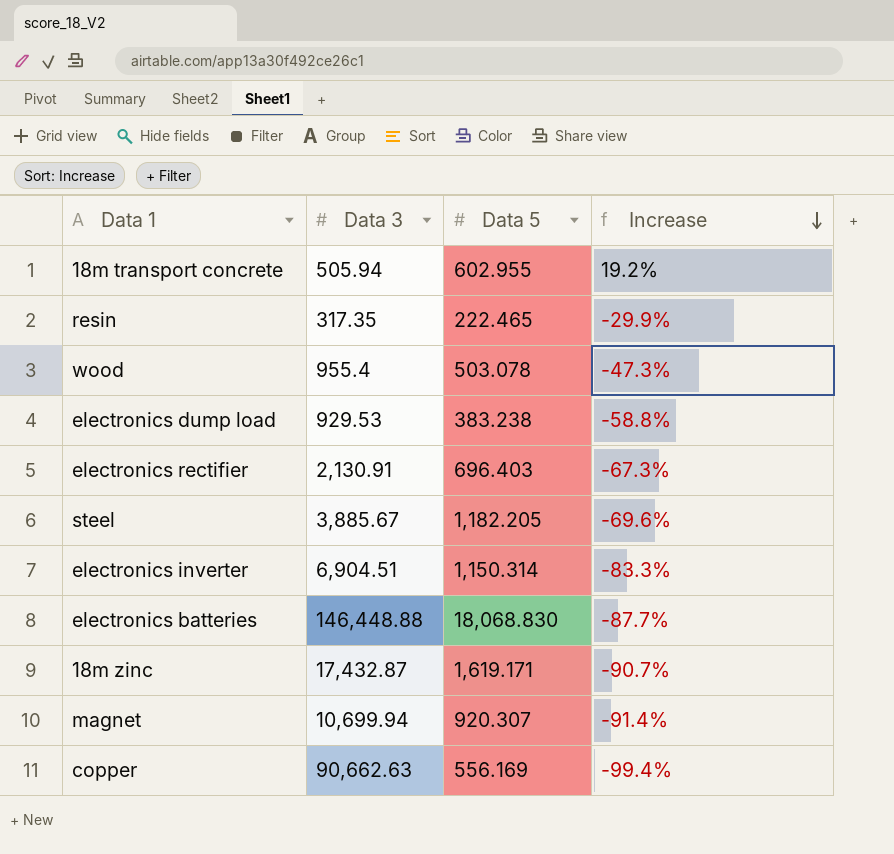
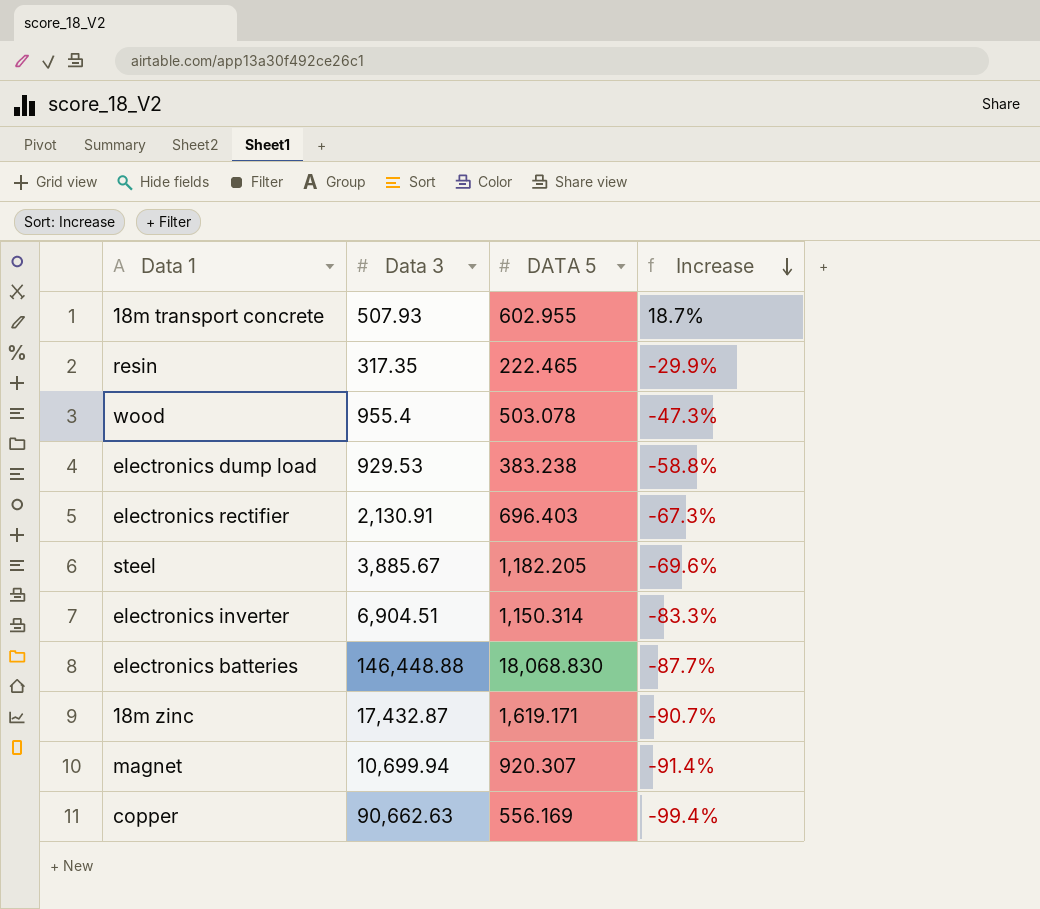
column name: Data 5 -> DATA 5
18m transport concrete | Data 3: 505.94 -> 507.93
18m transport concrete | Increase: 19.2% -> 18.7%

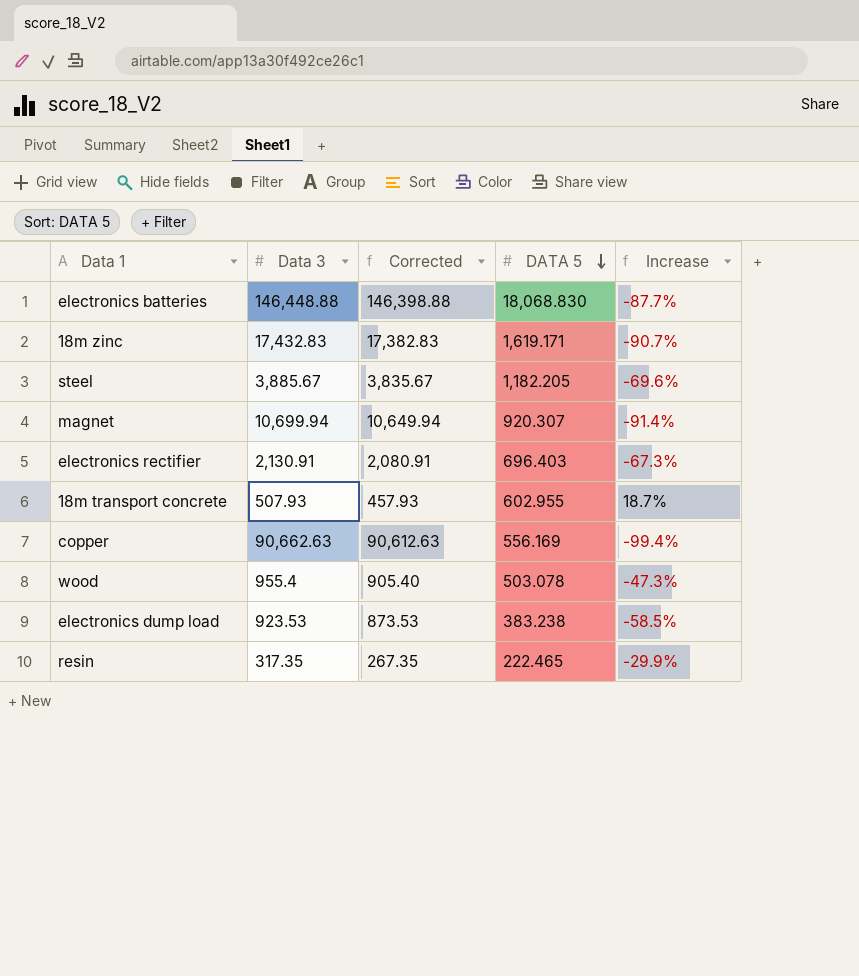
row order: Increase descending -> DATA 5 descending
column Corrected | formula: none -> [Data 3] - 50
row electronics inverter: 6,904.51 | 1,150.314 | -83.3% -> none
18m zinc | Data 3: 17,432.87 -> 17,432.83
electronics dump load | Data 3: 929.53 -> 923.53
electronics dump load | Increase: -58.8% -> -58.5%

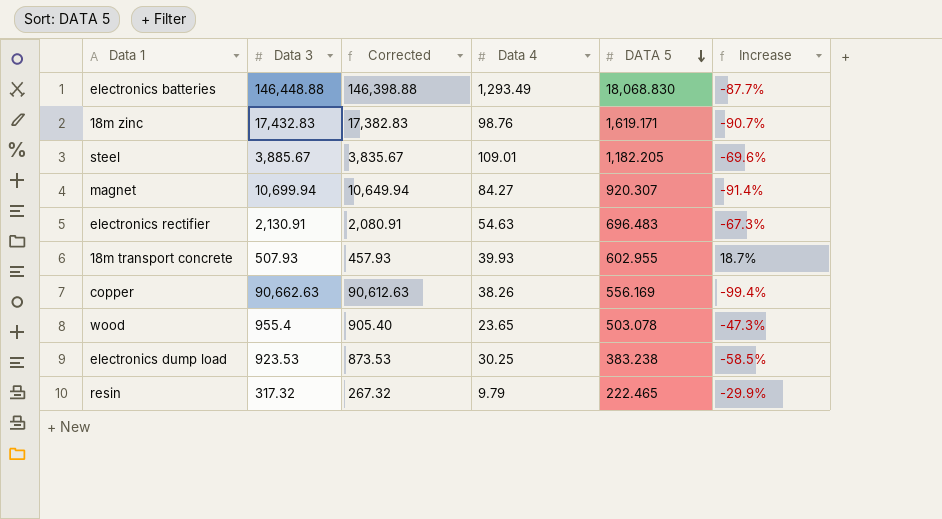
column Data 4 | position: none -> 4
electronics rectifier | DATA 5: 696.403 -> 696.483
resin | Data 3: 317.35 -> 317.32
resin | Corrected: 267.35 -> 267.32

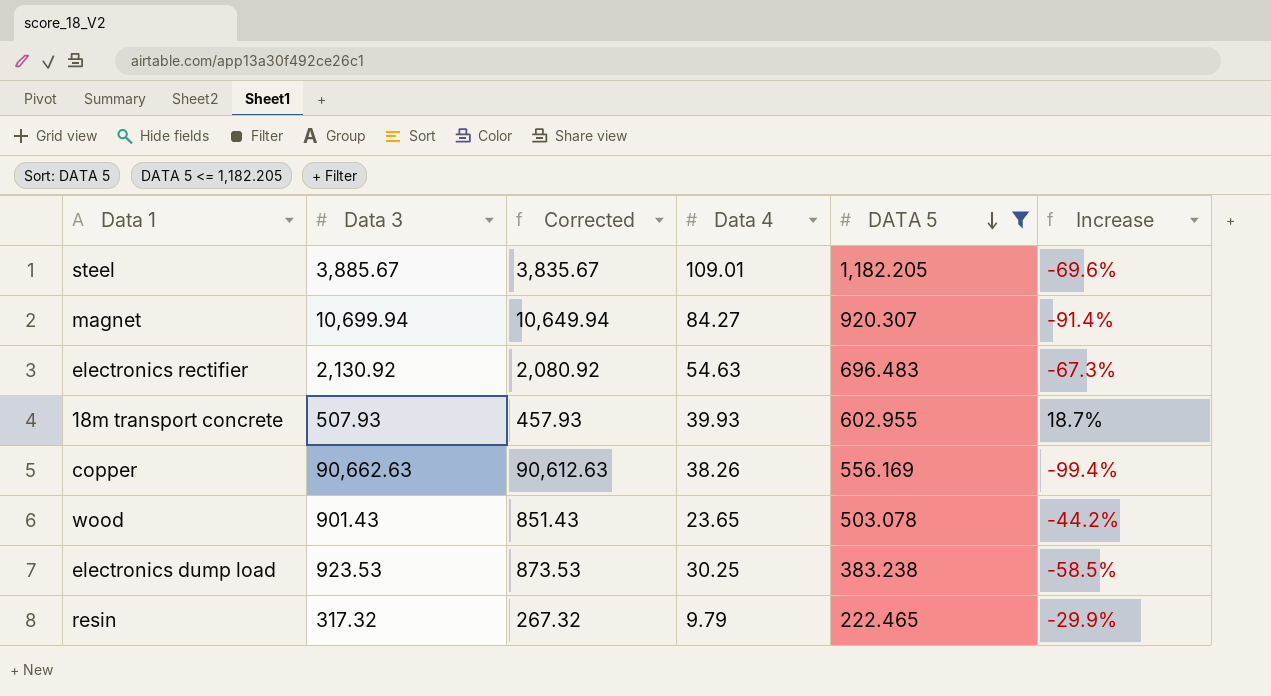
filter: none -> DATA 5 <= 1,182.205
electronics rectifier | Data 3: 2,130.91 -> 2,130.92
electronics rectifier | Corrected: 2,080.91 -> 2,080.92
wood | Data 3: 955.4 -> 901.43
wood | Corrected: 905.40 -> 851.43
wood | Increase: -47.3% -> -44.2%

